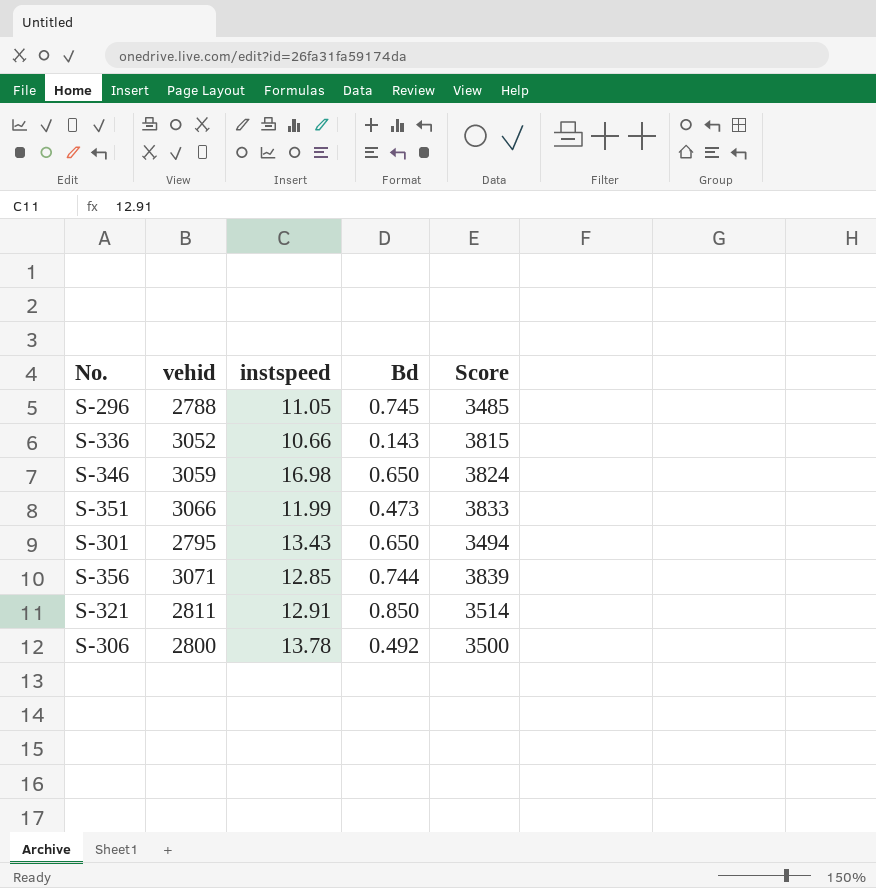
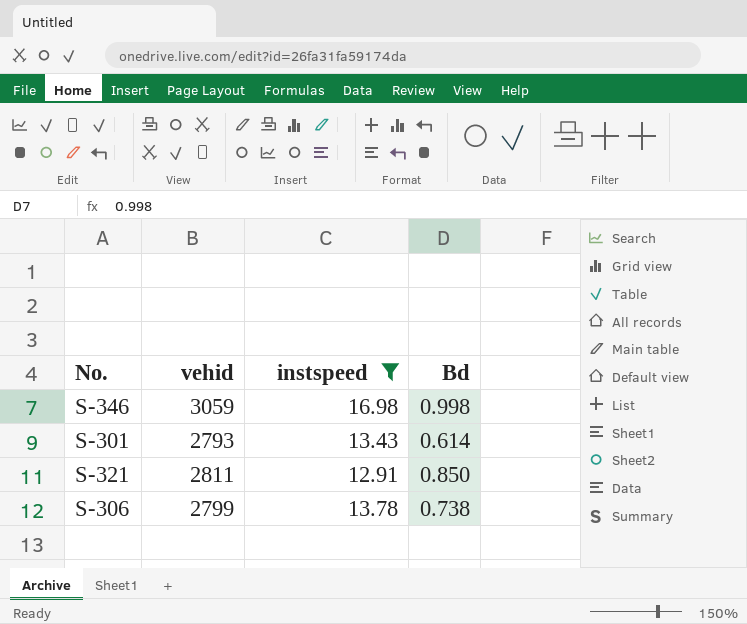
filter: none -> instspeed >= 12.91
column Score | formula: [vehid] * 1.25 -> none
S-346 | Bd: 0.650 -> 0.998
S-301 | vehid: 2795 -> 2793
S-301 | Bd: 0.650 -> 0.614
S-306 | vehid: 2800 -> 2799
S-306 | Bd: 0.492 -> 0.738

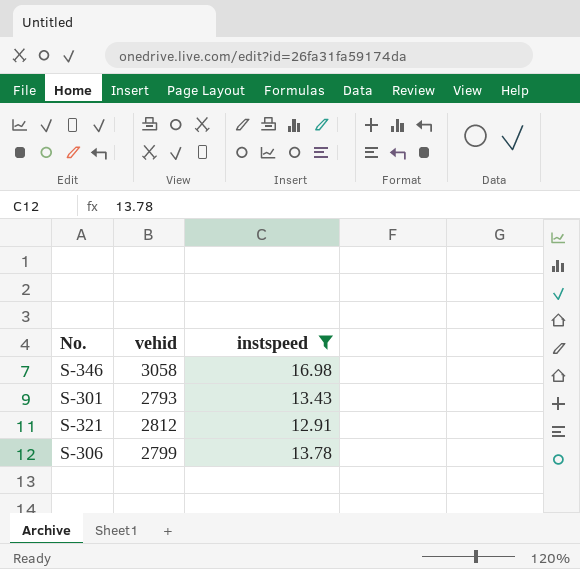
column Bd | position: 4 -> none
S-346 | vehid: 3059 -> 3058
S-321 | vehid: 2811 -> 2812

